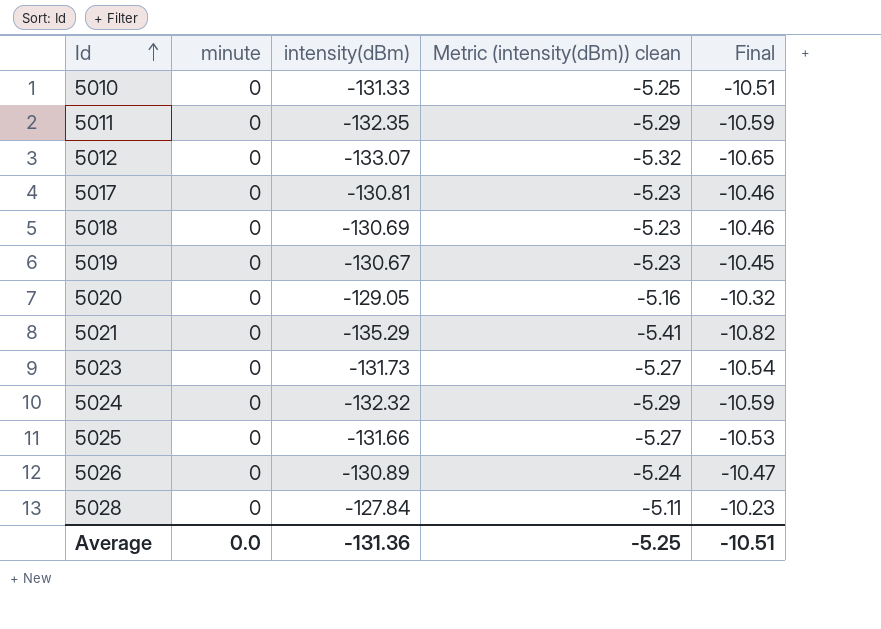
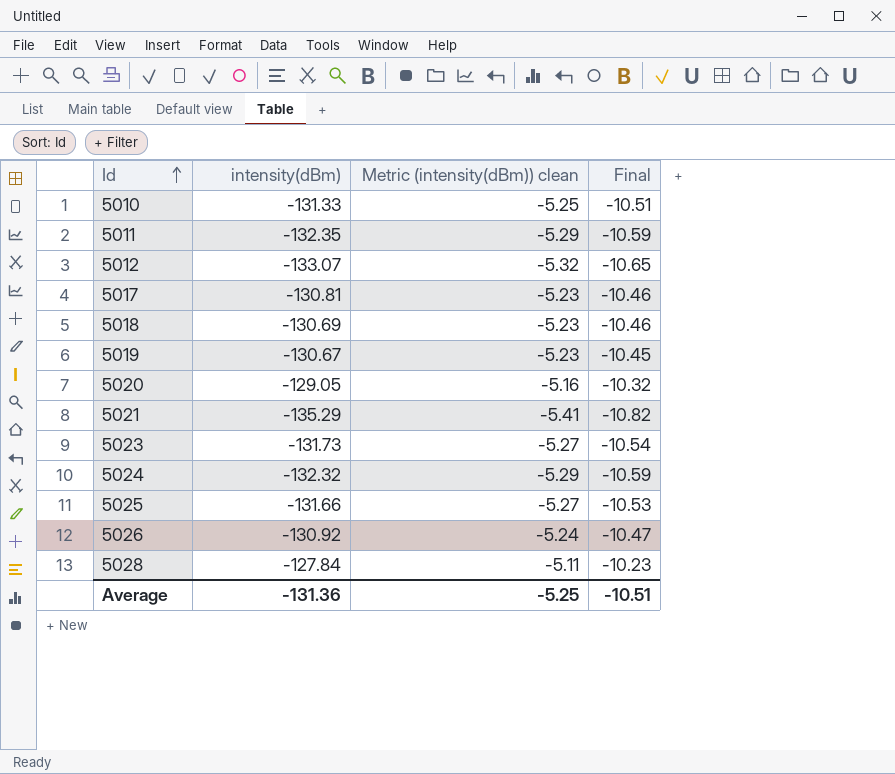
column minute | position: 2 -> none
5026 | intensity(dBm): -130.89 -> -130.92

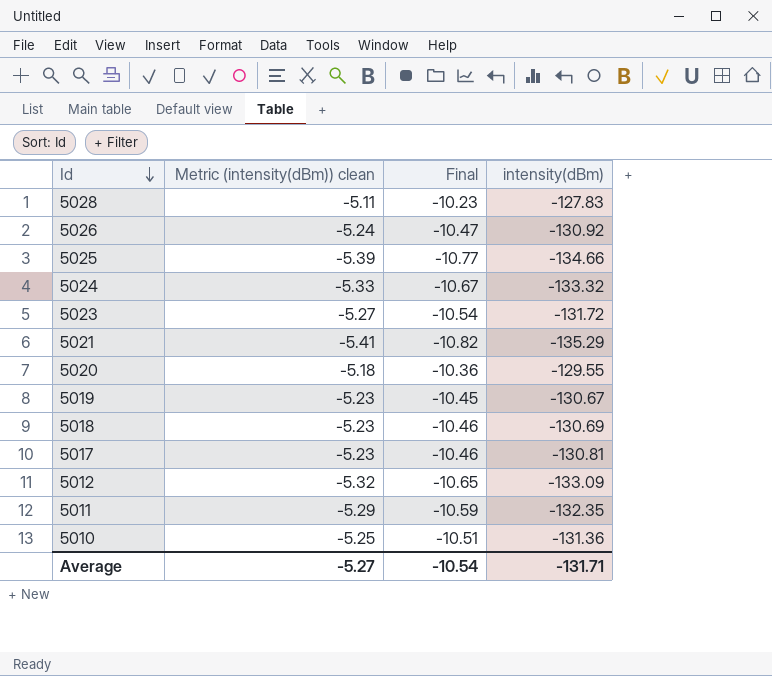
row order: Id ascending -> Id descending
column intensity(dBm) | position: 2 -> 4
5028 | intensity(dBm): -127.84 -> -127.83
5025 | Metric (intensity(dBm)) clean: -5.27 -> -5.39
5025 | Final: -10.53 -> -10.77
5025 | intensity(dBm): -131.66 -> -134.66
5024 | Metric (intensity(dBm)) clean: -5.29 -> -5.33
5024 | Final: -10.59 -> -10.67
5024 | intensity(dBm): -132.32 -> -133.32
5023 | intensity(dBm): -131.73 -> -131.72
5020 | Metric (intensity(dBm)) clean: -5.16 -> -5.18
5020 | Final: -10.32 -> -10.36
5020 | intensity(dBm): -129.05 -> -129.55
5012 | intensity(dBm): -133.07 -> -133.09
5010 | intensity(dBm): -131.33 -> -131.36
Average | Metric (intensity(dBm)) clean: -5.25 -> -5.27
Average | Final: -10.51 -> -10.54
Average | intensity(dBm): -131.36 -> -131.71

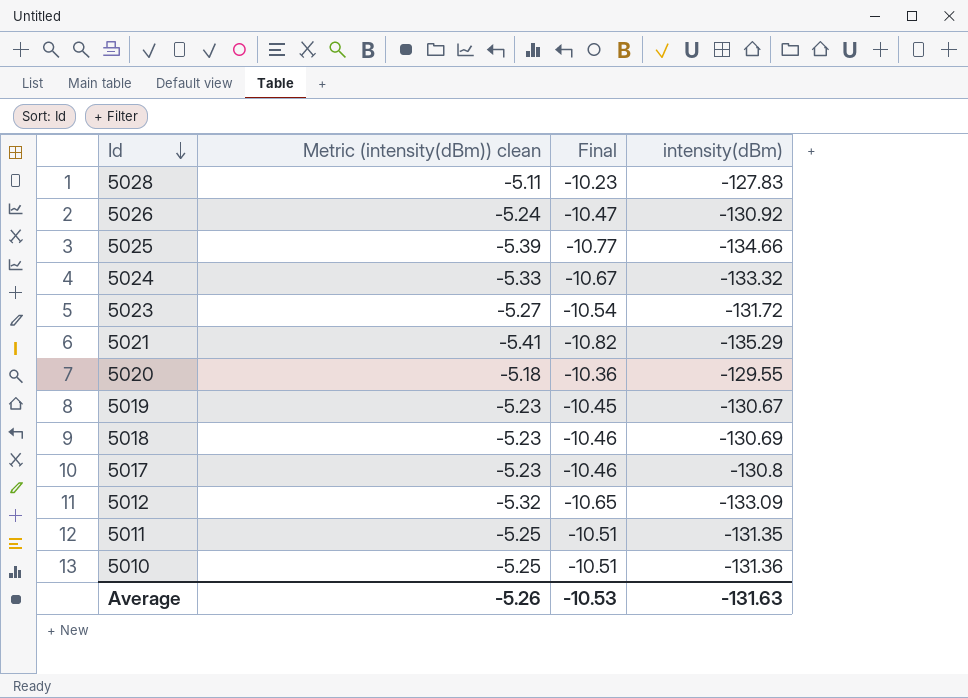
5017 | intensity(dBm): -130.81 -> -130.8
5011 | Metric (intensity(dBm)) clean: -5.29 -> -5.25
5011 | Final: -10.59 -> -10.51
5011 | intensity(dBm): -132.35 -> -131.35
Average | Metric (intensity(dBm)) clean: -5.27 -> -5.26
Average | Final: -10.54 -> -10.53
Average | intensity(dBm): -131.71 -> -131.63

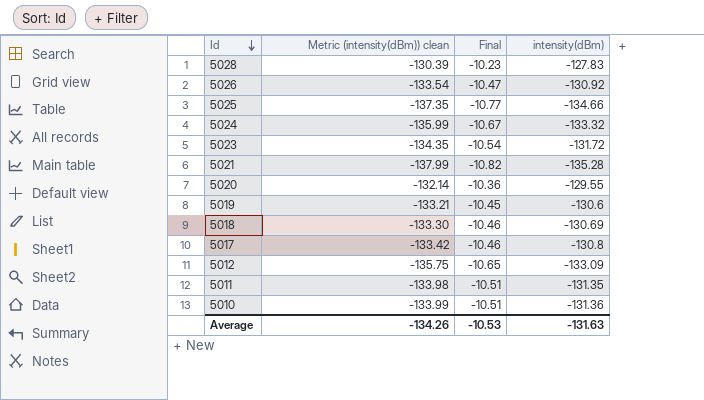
column Metric (intensity(dBm)) clean | formula: [intensity(dBm)] * 0.04 -> [intensity(dBm)] * 1.02
5021 | intensity(dBm): -135.29 -> -135.28
5019 | intensity(dBm): -130.67 -> -130.6
Average | Metric (intensity(dBm)) clean: -5.26 -> -134.26

